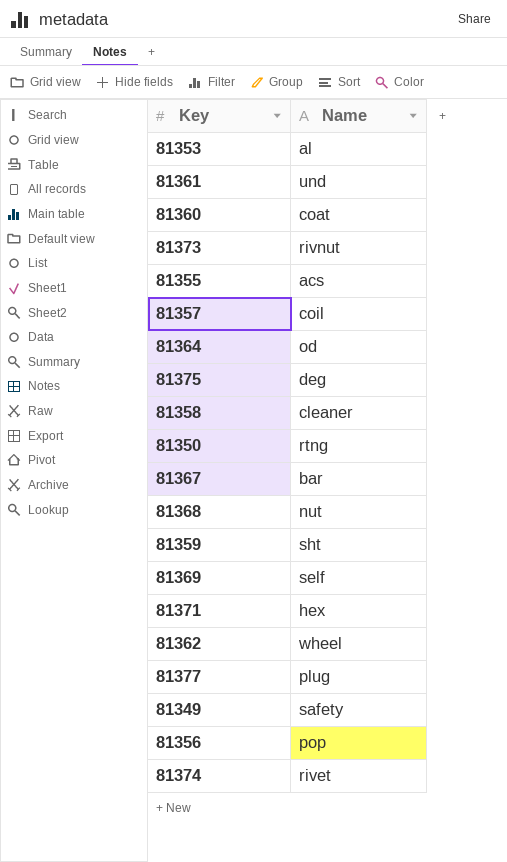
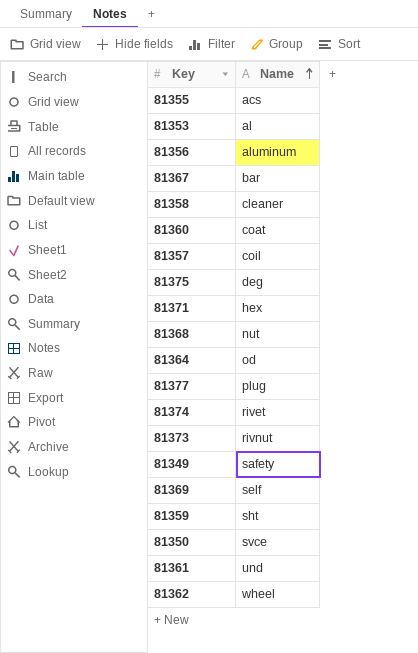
row order: none -> Name ascending
81356 | Name: pop -> aluminum
81350 | Name: rtng -> svce

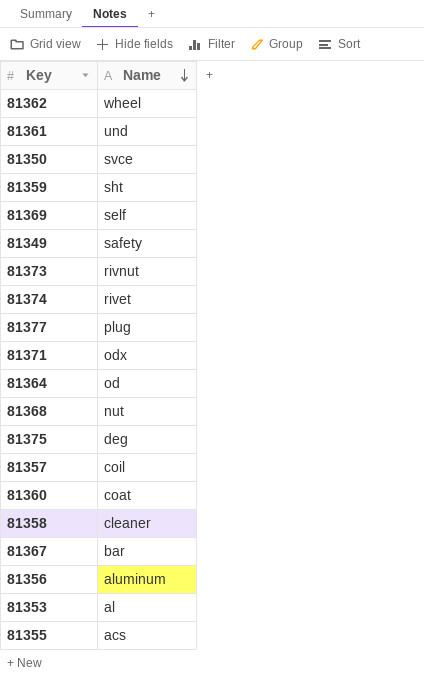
row order: Name ascending -> Name descending
81371 | Name: hex -> odx

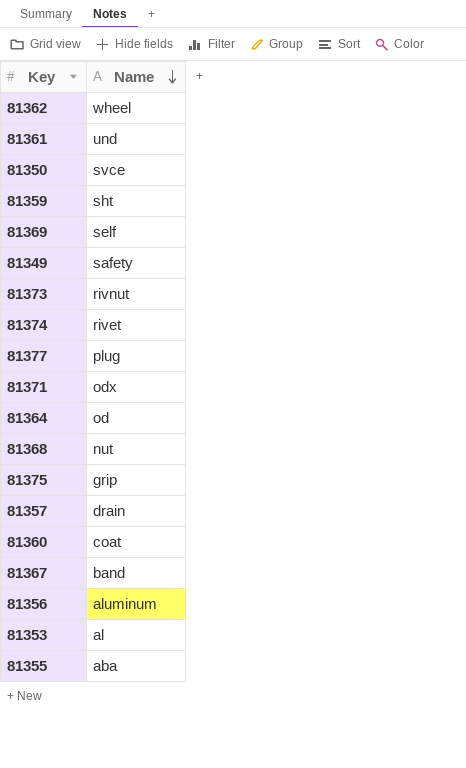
row 81358: cleaner -> none
81375 | Name: deg -> grip
81357 | Name: coil -> drain
81367 | Name: bar -> band
81355 | Name: acs -> aba

